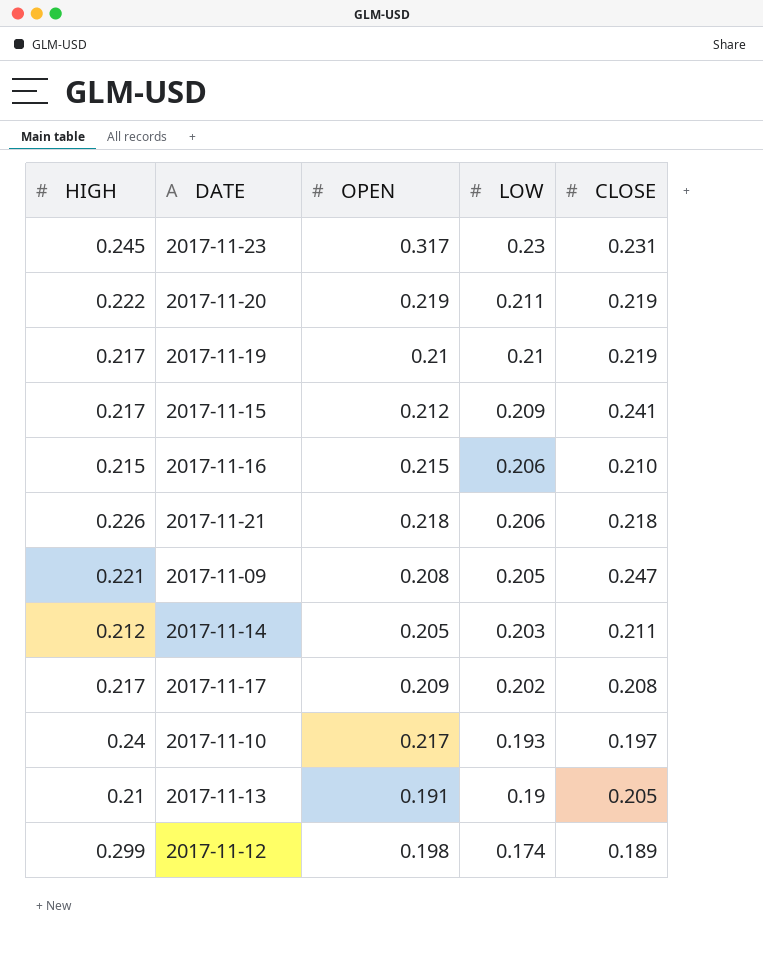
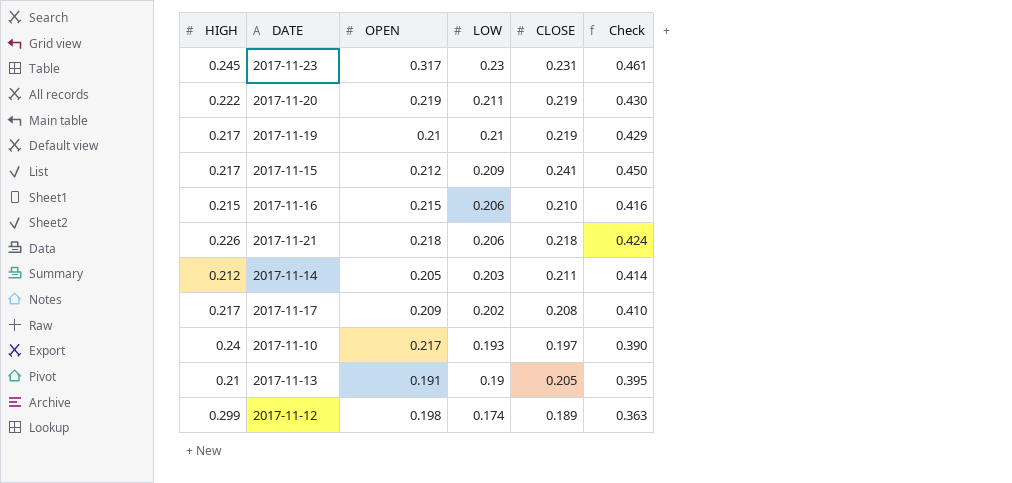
column Check | formula: none -> [LOW] + [CLOSE]
row 2017-11-09: 0.221 | 0.208 | 0.205 | 0.247 -> none

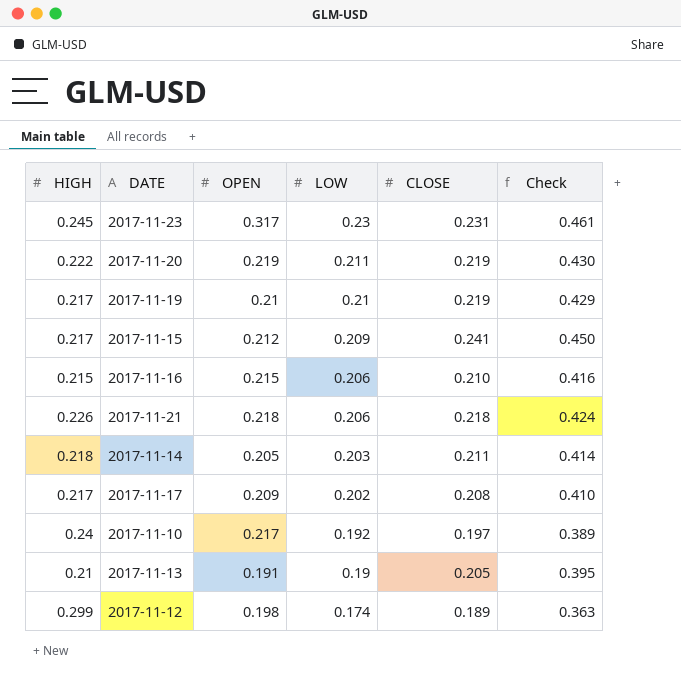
2017-11-14 | HIGH: 0.212 -> 0.218
2017-11-10 | LOW: 0.193 -> 0.192
2017-11-10 | Check: 0.390 -> 0.389

